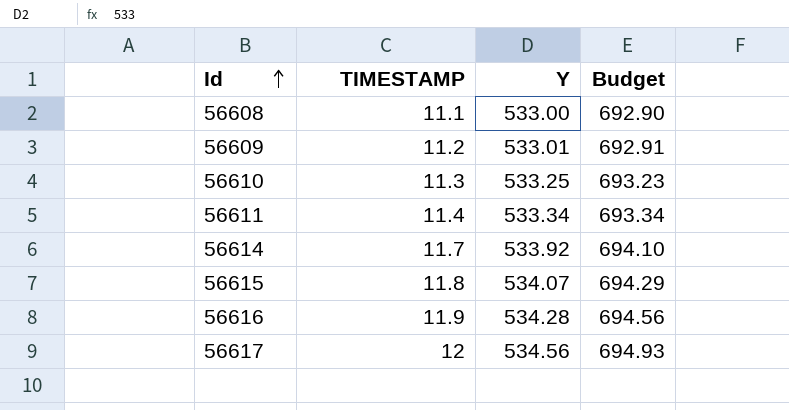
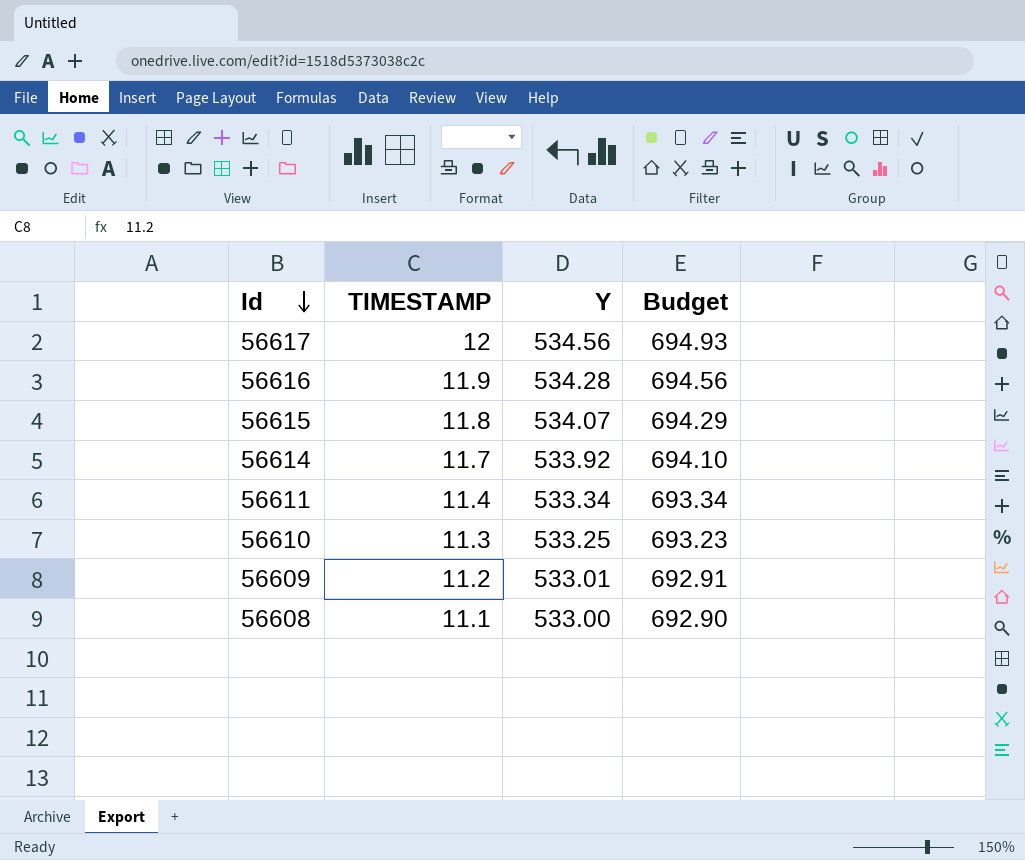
row order: Id ascending -> Id descending

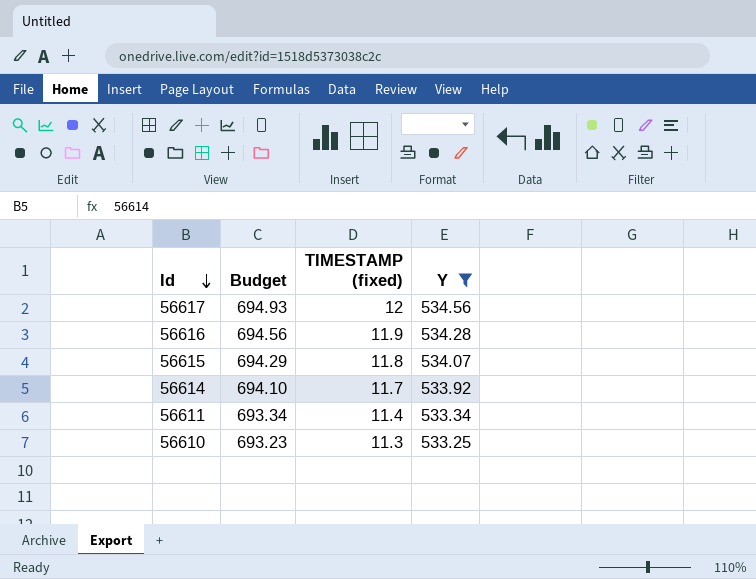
filter: none -> Y >= 533.25
column Budget | position: 4 -> 2
column name: TIMESTAMP -> TIMESTAMP (fixed)

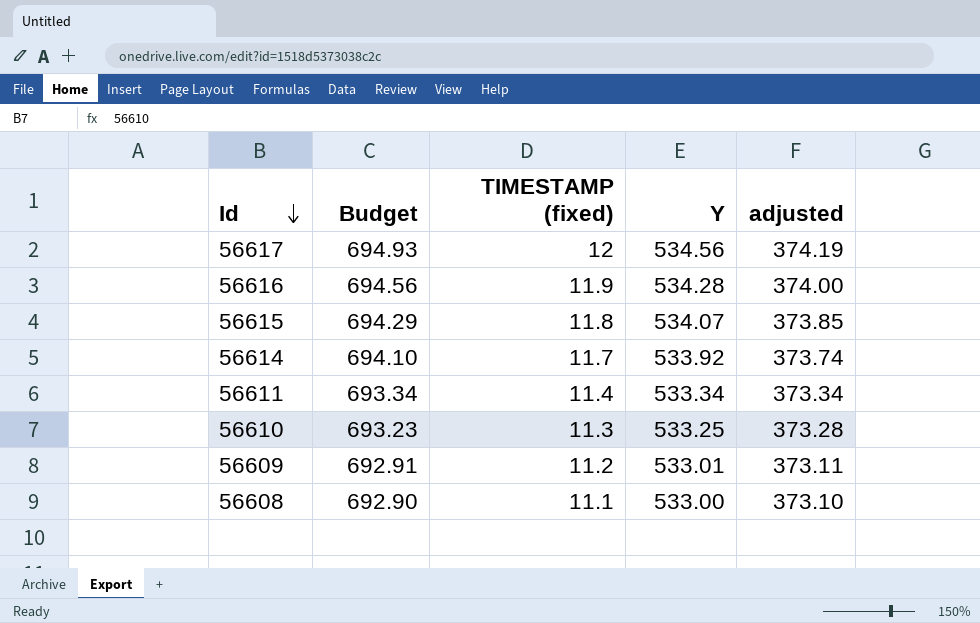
filter: Y >= 533.25 -> none
column adjusted | formula: none -> [Y] * 0.7

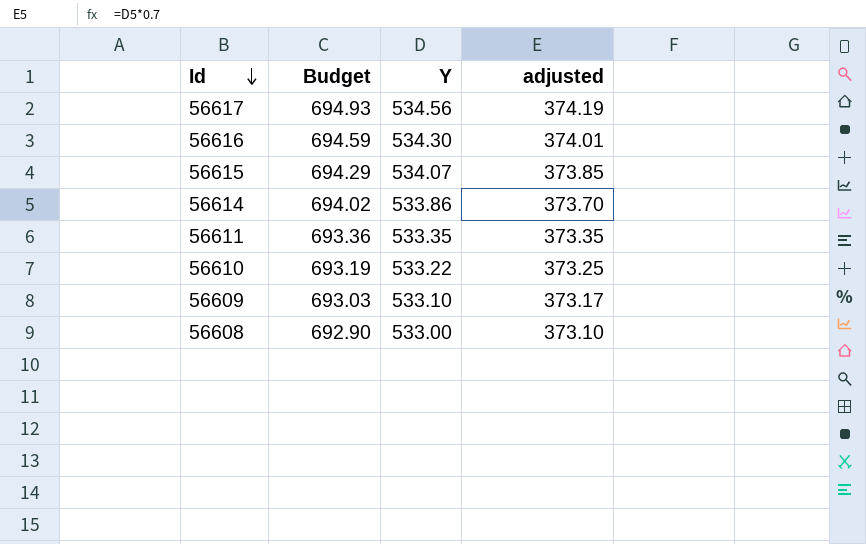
column TIMESTAMP (fixed) | position: 3 -> none
56616 | Budget: 694.56 -> 694.59
56616 | Y: 534.28 -> 534.30
56616 | adjusted: 374.00 -> 374.01
56614 | Budget: 694.10 -> 694.02
56614 | Y: 533.92 -> 533.86
56614 | adjusted: 373.74 -> 373.70
56611 | Budget: 693.34 -> 693.36
56611 | Y: 533.34 -> 533.35
56611 | adjusted: 373.34 -> 373.35
56610 | Budget: 693.23 -> 693.19
56610 | Y: 533.25 -> 533.22
56610 | adjusted: 373.28 -> 373.25
56609 | Budget: 692.91 -> 693.03
56609 | Y: 533.01 -> 533.10
56609 | adjusted: 373.11 -> 373.17

